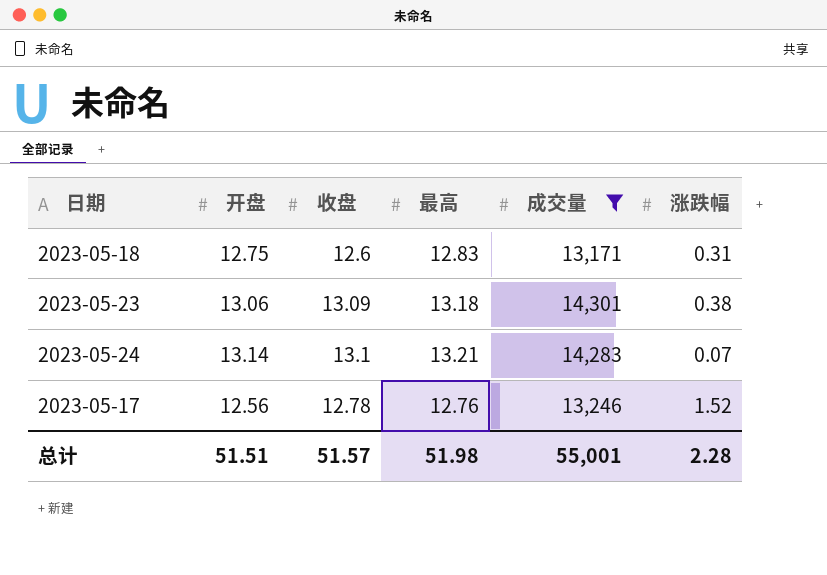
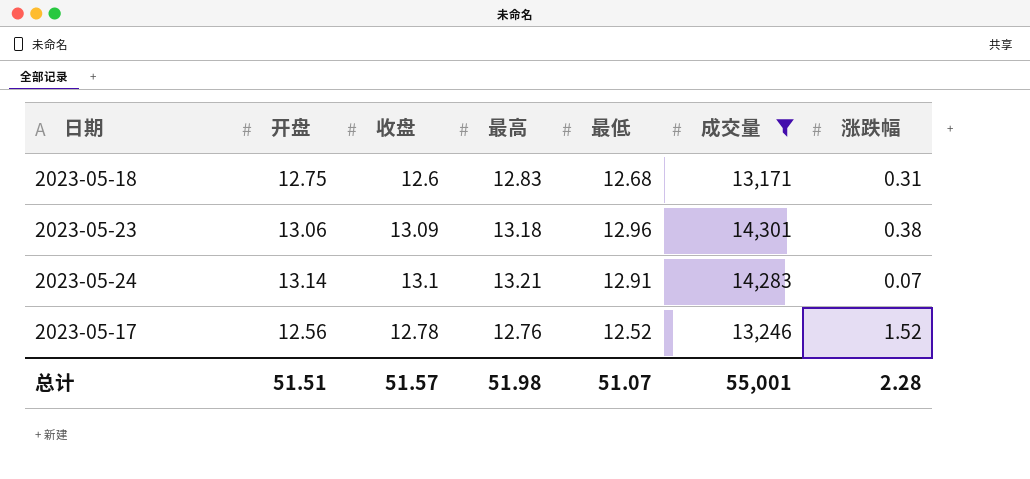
column 最低 | position: none -> 5

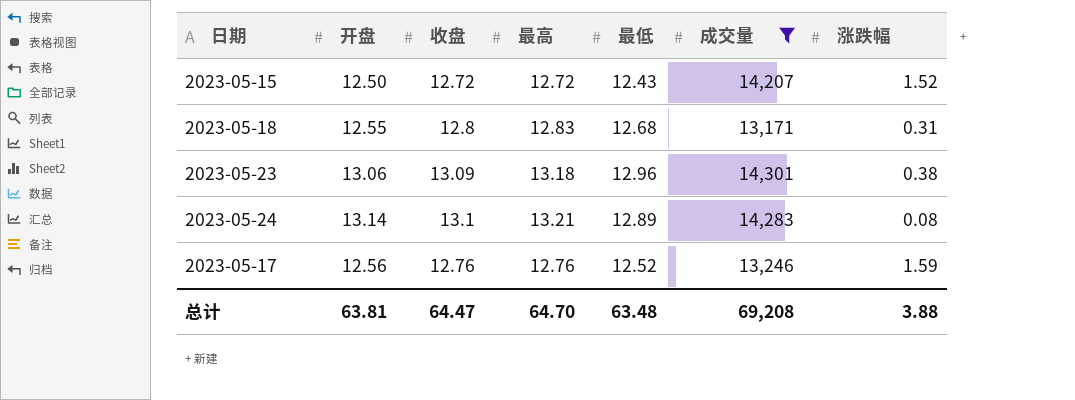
row 2023-05-15: none -> 12.50 | 12.72 | 12.72 | 12.43 | 14,207 | 1.52
2023-05-18 | 开盘: 12.75 -> 12.55
2023-05-18 | 收盘: 12.6 -> 12.8
2023-05-24 | 最低: 12.91 -> 12.89
2023-05-24 | 涨跌幅: 0.07 -> 0.08
2023-05-17 | 收盘: 12.78 -> 12.76
2023-05-17 | 涨跌幅: 1.52 -> 1.59
总计 | 开盘: 51.51 -> 63.81
总计 | 收盘: 51.57 -> 64.47
总计 | 最高: 51.98 -> 64.70
总计 | 最低: 51.07 -> 63.48
总计 | 成交量: 55,001 -> 69,208
总计 | 涨跌幅: 2.28 -> 3.88

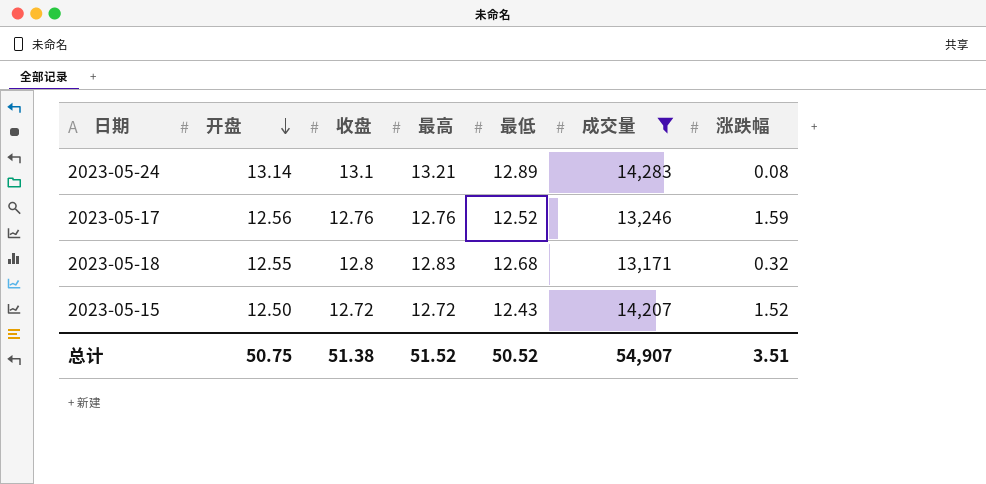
row order: none -> 开盘 descending
row 2023-05-23: 13.06 | 13.09 | 13.18 | 12.96 | 14,301 | 0.38 -> none
2023-05-18 | 涨跌幅: 0.31 -> 0.32
总计 | 开盘: 63.81 -> 50.75
总计 | 收盘: 64.47 -> 51.38
总计 | 最高: 64.70 -> 51.52
总计 | 最低: 63.48 -> 50.52
总计 | 成交量: 69,208 -> 54,907
总计 | 涨跌幅: 3.88 -> 3.51

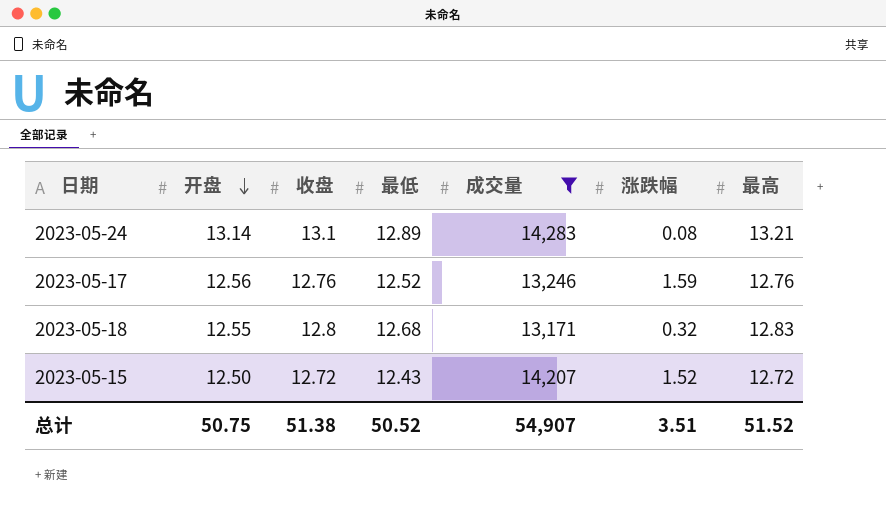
column 最高 | position: 4 -> 7

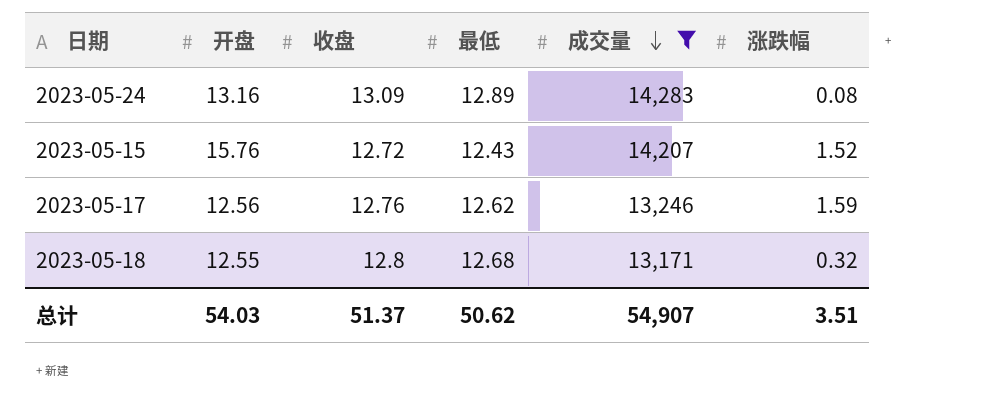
row order: 开盘 descending -> 成交量 descending
column 最高 | position: 7 -> none
2023-05-24 | 开盘: 13.14 -> 13.16
2023-05-24 | 收盘: 13.1 -> 13.09
2023-05-15 | 开盘: 12.50 -> 15.76
2023-05-17 | 最低: 12.52 -> 12.62
总计 | 开盘: 50.75 -> 54.03
总计 | 收盘: 51.38 -> 51.37
总计 | 最低: 50.52 -> 50.62

